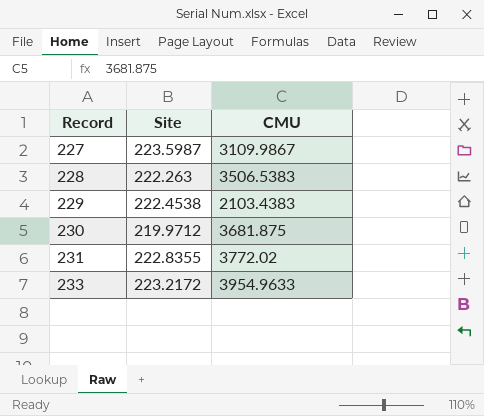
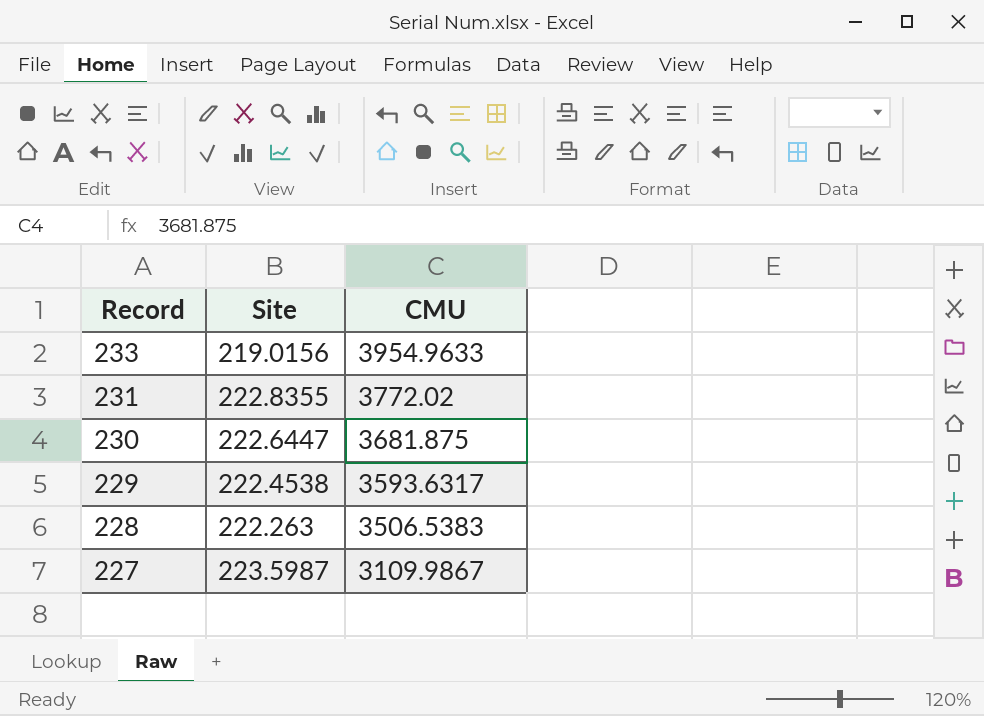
row order: Record ascending -> Record descending
233 | Site: 223.2172 -> 219.0156
230 | Site: 219.9712 -> 222.6447
229 | CMU: 2103.4383 -> 3593.6317

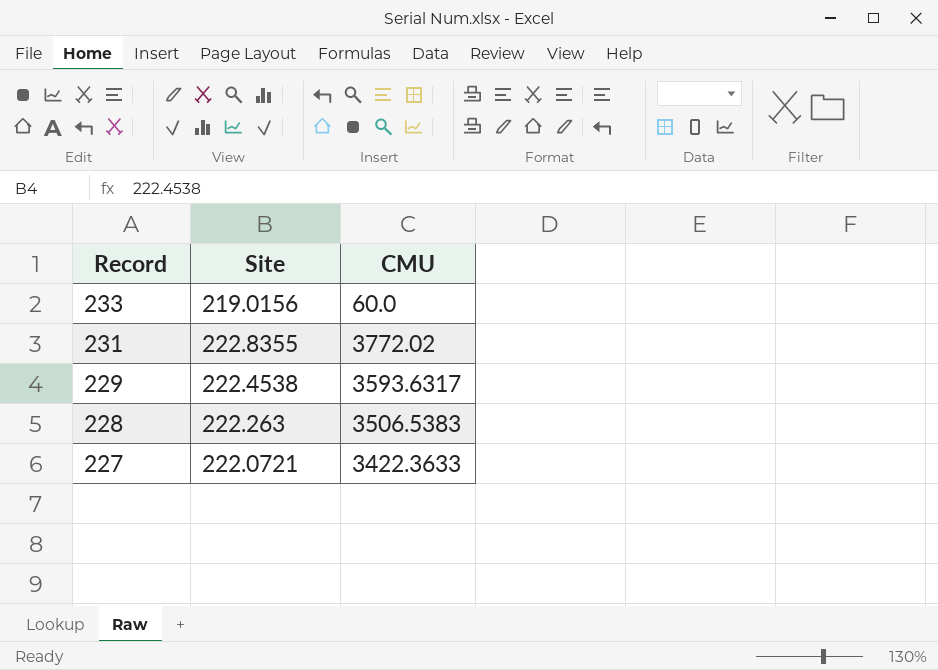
row 230: 222.6447 | 3681.875 -> none
233 | CMU: 3954.9633 -> 60.0
227 | Site: 223.5987 -> 222.0721
227 | CMU: 3109.9867 -> 3422.3633

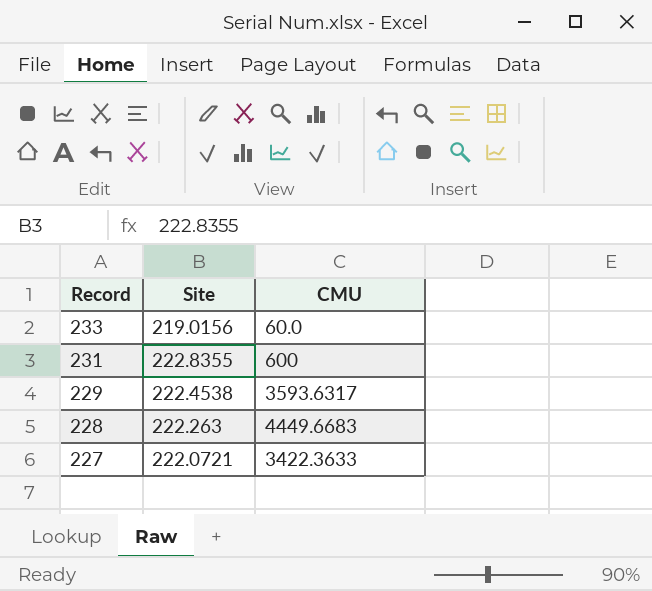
231 | CMU: 3772.02 -> 600
228 | CMU: 3506.5383 -> 4449.6683

